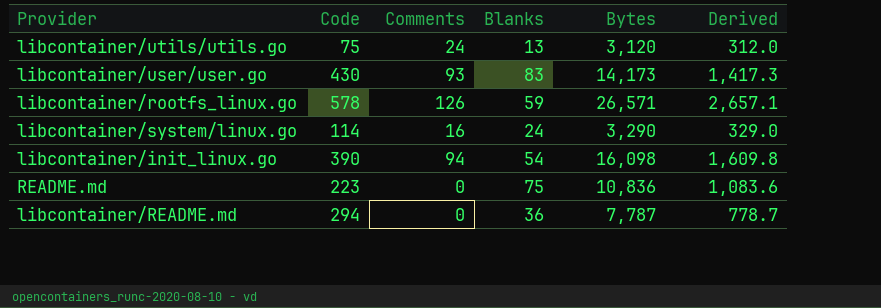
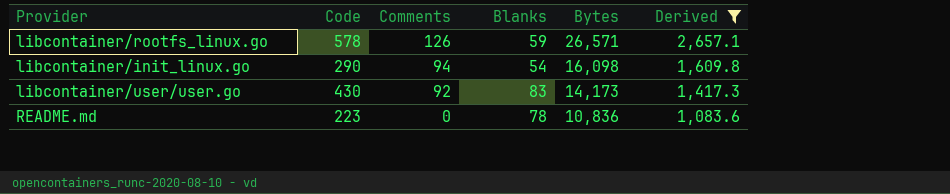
filter: none -> Derived >= 1,083.6
row order: none -> Comments descending
libcontainer/init_linux.go | Code: 390 -> 290
libcontainer/user/user.go | Comments: 93 -> 92
README.md | Blanks: 75 -> 78

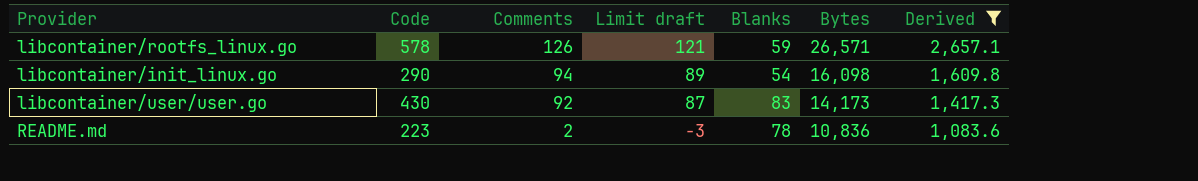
column Limit draft | formula: none -> [Comments] - 5
README.md | Comments: 0 -> 2

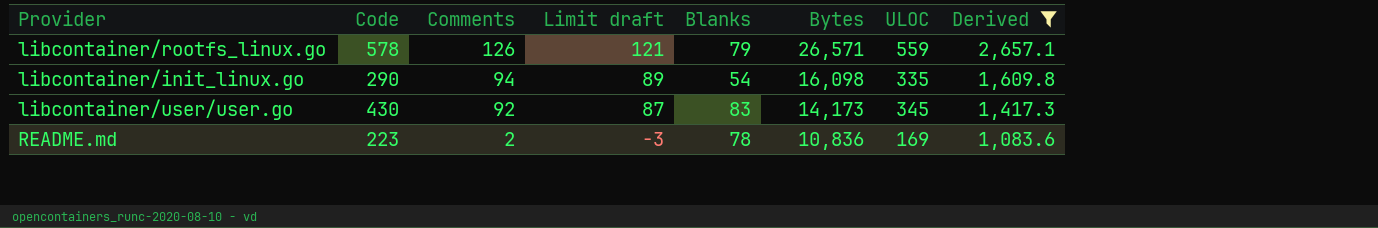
column ULOC | position: none -> 7
libcontainer/rootfs_linux.go | Blanks: 59 -> 79

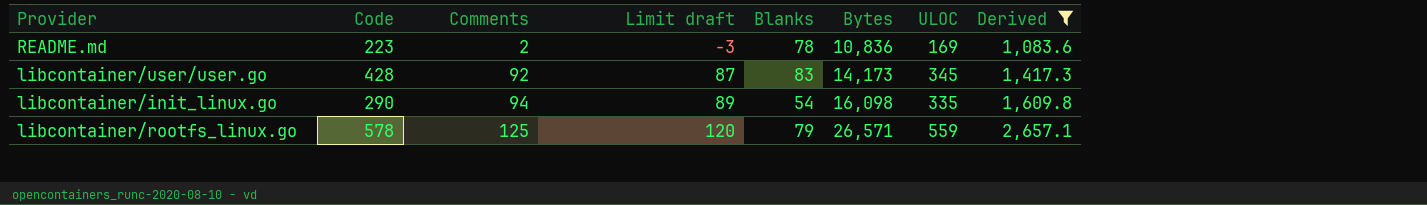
row order: Comments descending -> Comments ascending
libcontainer/user/user.go | Code: 430 -> 428
libcontainer/rootfs_linux.go | Comments: 126 -> 125
libcontainer/rootfs_linux.go | Limit draft: 121 -> 120

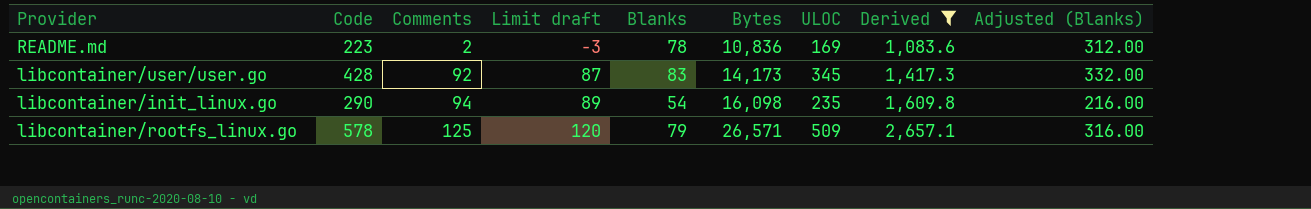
column Adjusted (Blanks) | formula: none -> [Blanks] * 4
libcontainer/init_linux.go | ULOC: 335 -> 235
libcontainer/rootfs_linux.go | ULOC: 559 -> 509

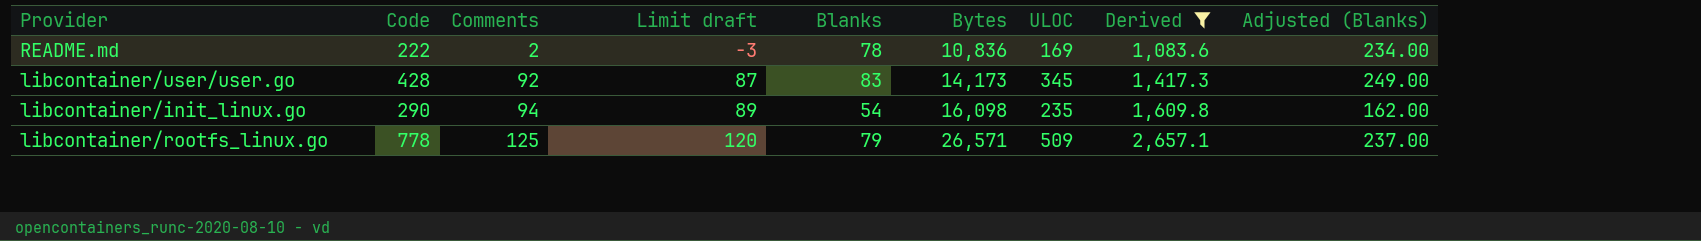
column Adjusted (Blanks) | formula: [Blanks] * 4 -> [Blanks] * 3
README.md | Code: 223 -> 222
libcontainer/rootfs_linux.go | Code: 578 -> 778

